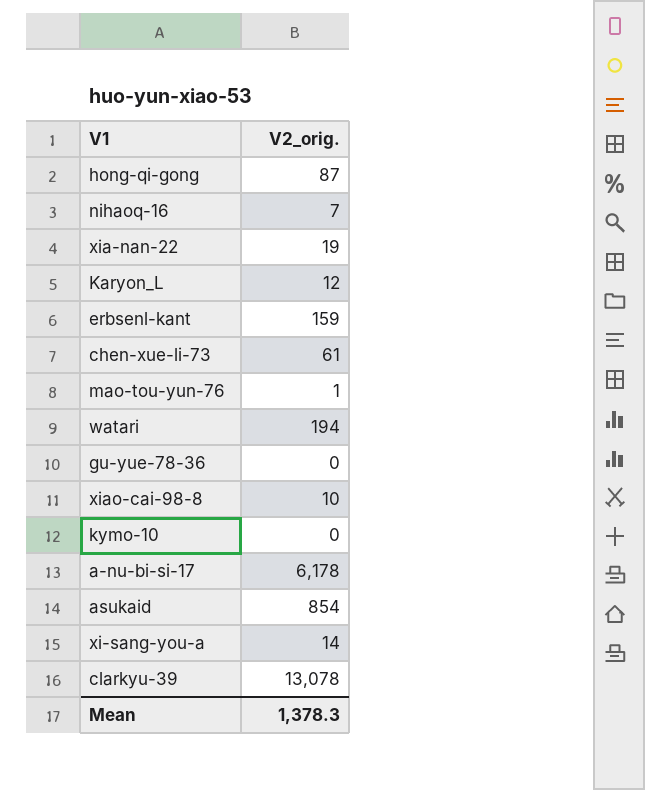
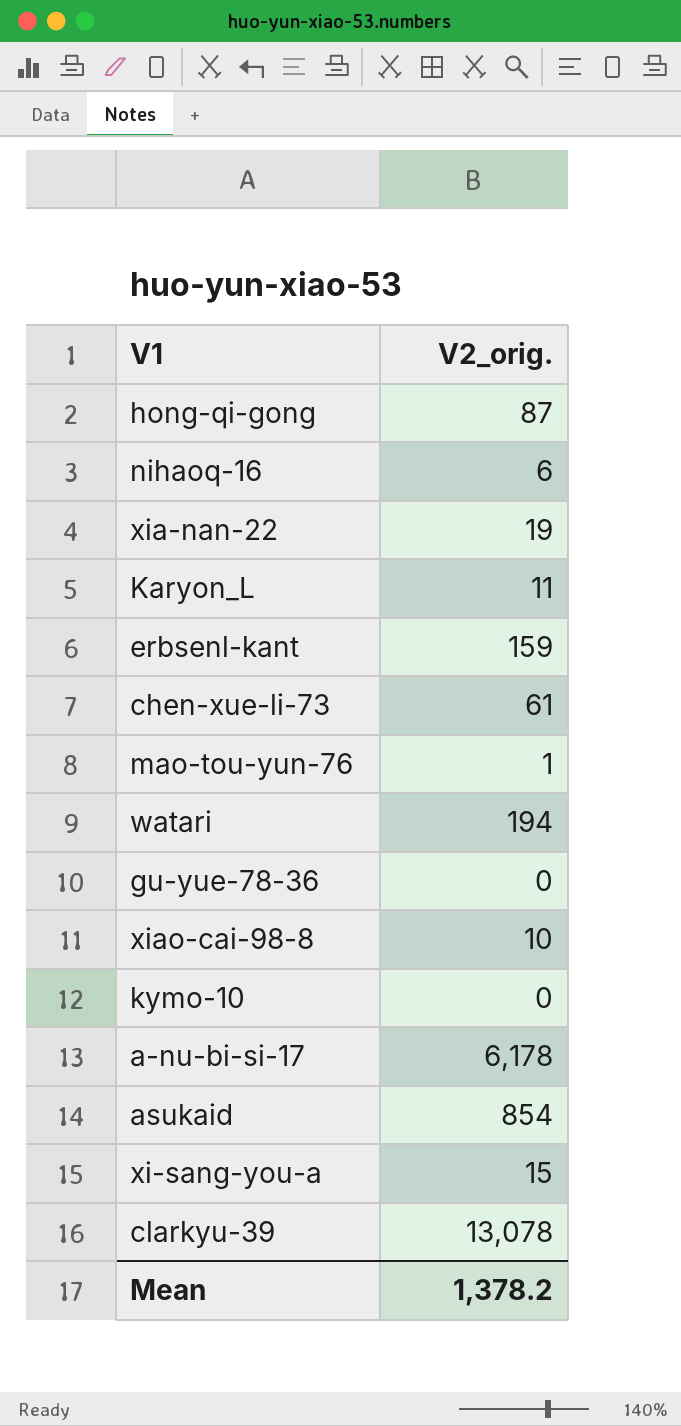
nihaoq-16 | V2_orig.: 7 -> 6
Karyon_L | V2_orig.: 12 -> 11
xi-sang-you-a | V2_orig.: 14 -> 15
Mean | V2_orig.: 1,378.3 -> 1,378.2

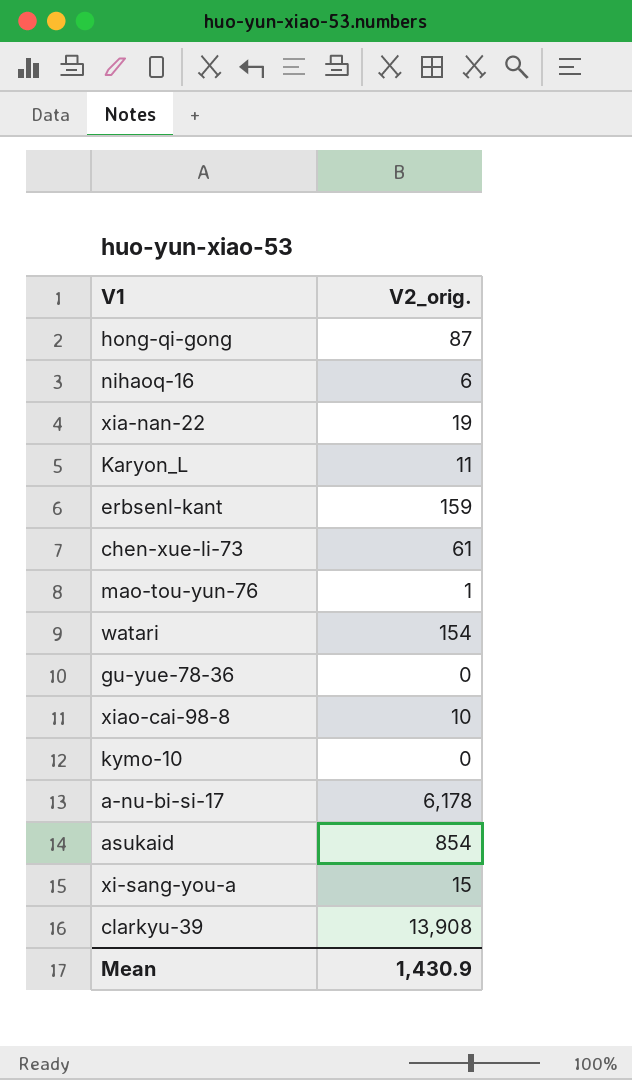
watari | V2_orig.: 194 -> 154
clarkyu-39 | V2_orig.: 13,078 -> 13,908
Mean | V2_orig.: 1,378.2 -> 1,430.9

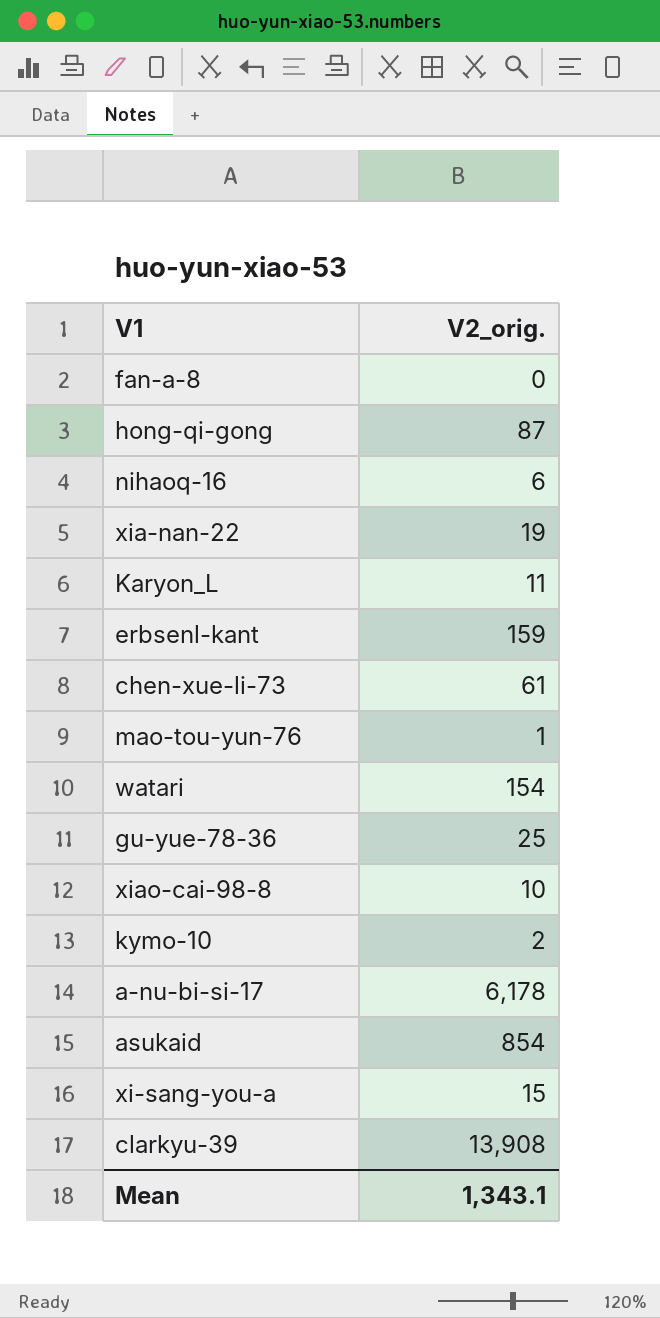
row fan-a-8: none -> 0
gu-yue-78-36 | V2_orig.: 0 -> 25
kymo-10 | V2_orig.: 0 -> 2
Mean | V2_orig.: 1,430.9 -> 1,343.1

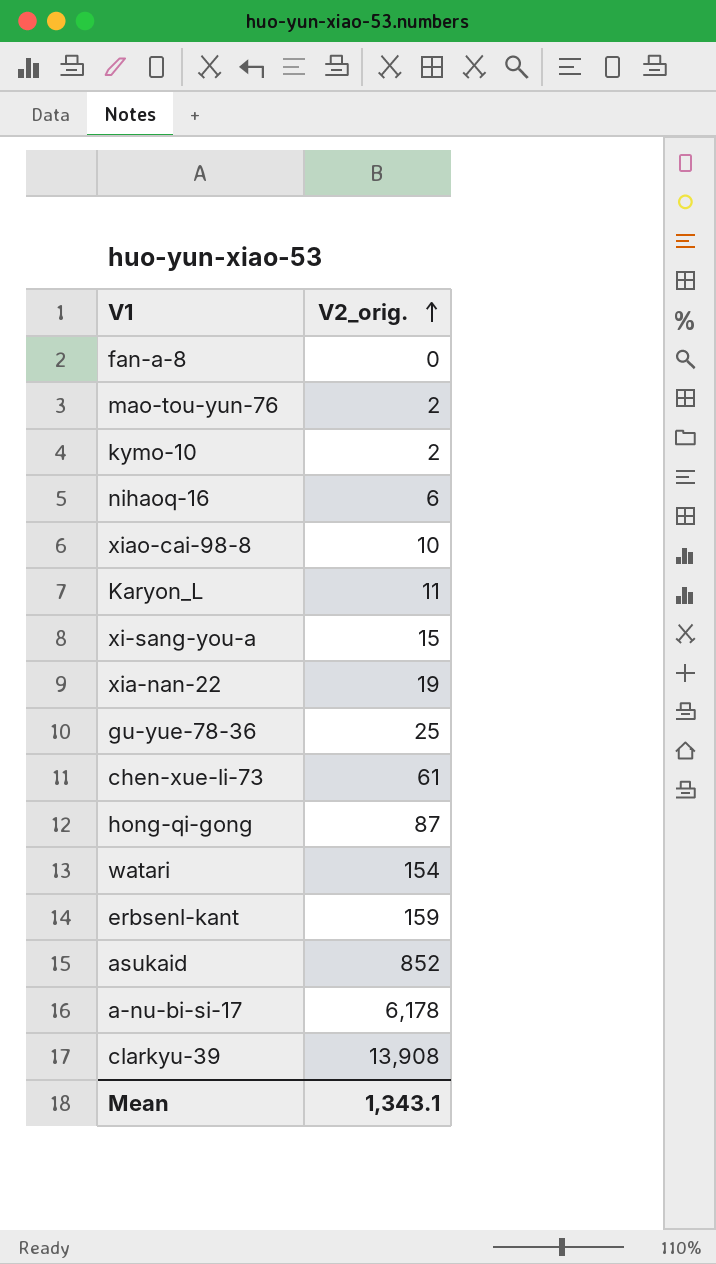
row order: none -> V2_orig. ascending
mao-tou-yun-76 | V2_orig.: 1 -> 2
asukaid | V2_orig.: 854 -> 852

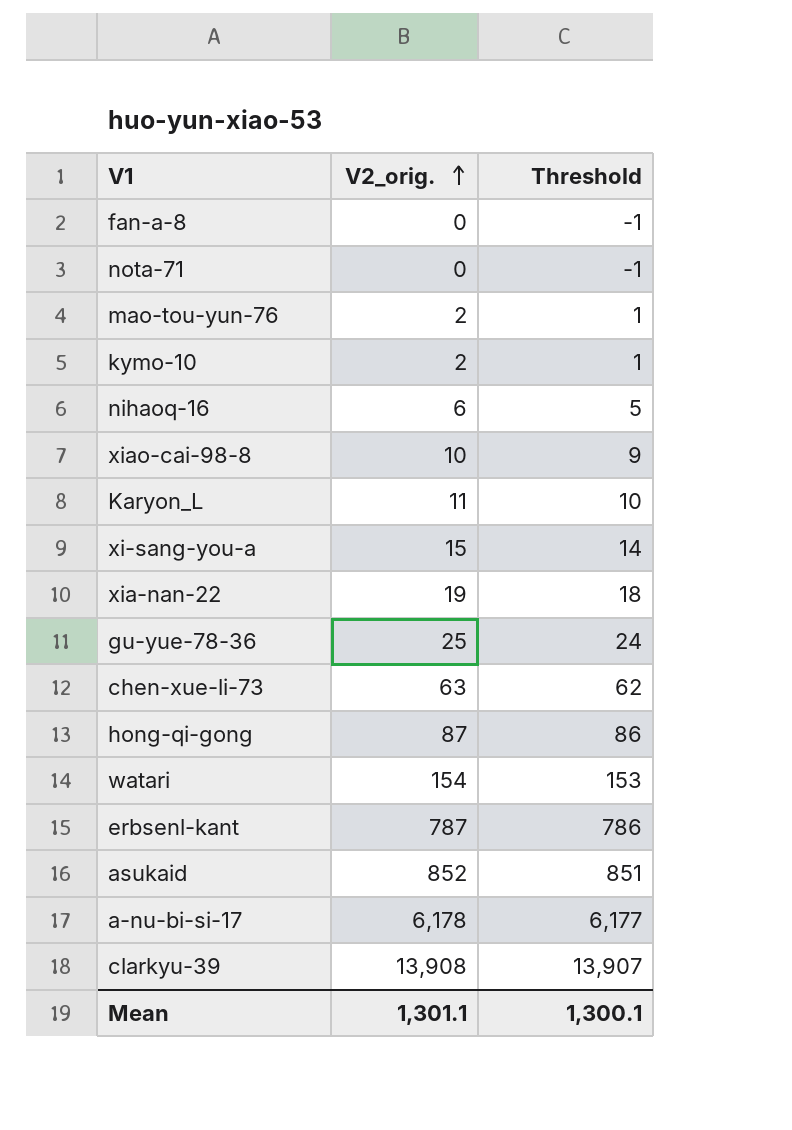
column Threshold | formula: none -> [V2_orig.] - 1
row nota-71: none -> 0 | -1
chen-xue-li-73 | V2_orig.: 61 -> 63
erbsenl-kant | V2_orig.: 159 -> 787
Mean | V2_orig.: 1,343.1 -> 1,301.1

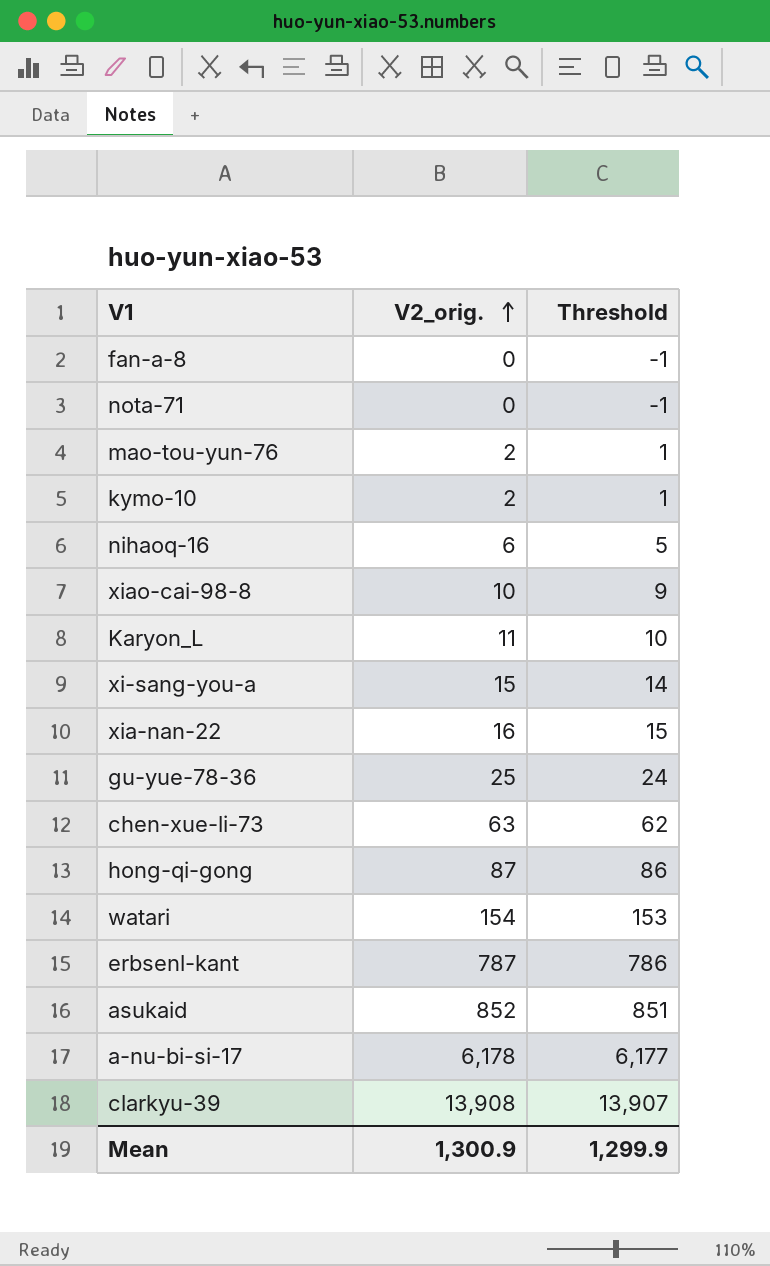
xia-nan-22 | V2_orig.: 19 -> 16
xia-nan-22 | Threshold: 18 -> 15
Mean | V2_orig.: 1,301.1 -> 1,300.9
Mean | Threshold: 1,300.1 -> 1,299.9

